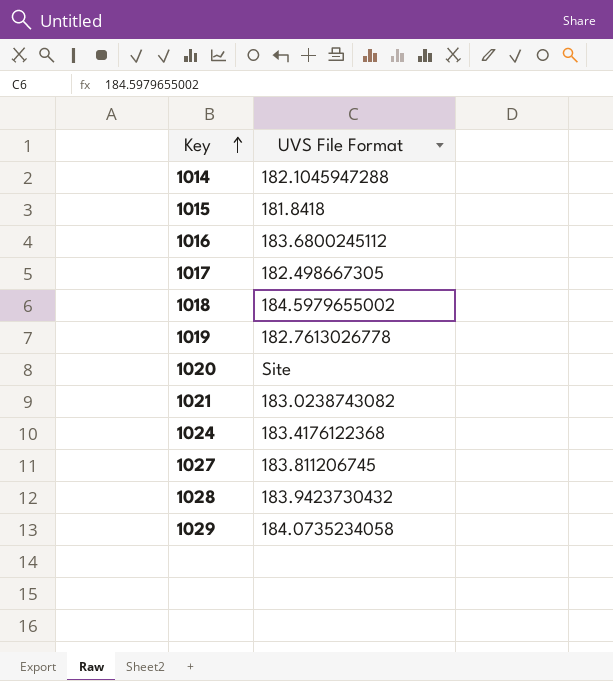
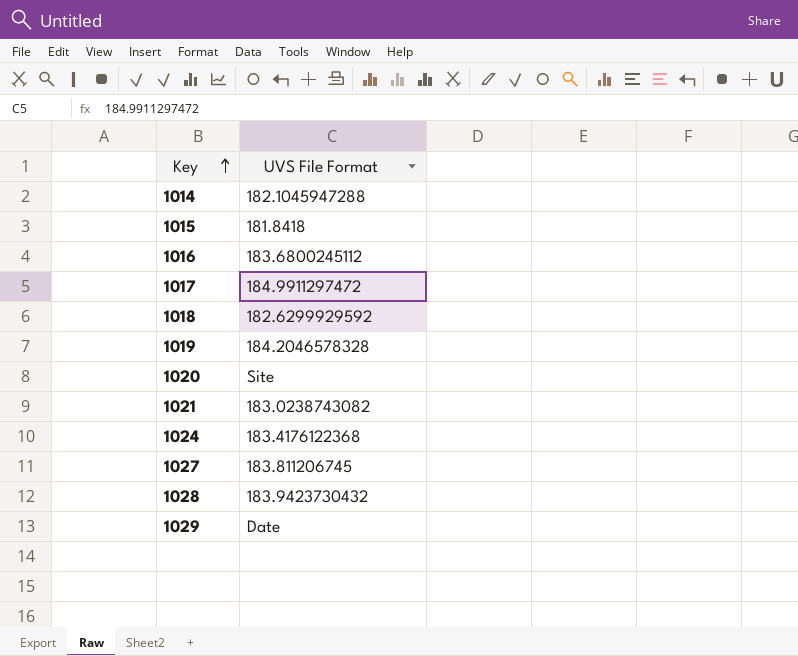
1017 | UVS File Format: 182.498667305 -> 184.9911297472
1018 | UVS File Format: 184.5979655002 -> 182.6299929592
1019 | UVS File Format: 182.7613026778 -> 184.2046578328
1029 | UVS File Format: 184.0735234058 -> Date

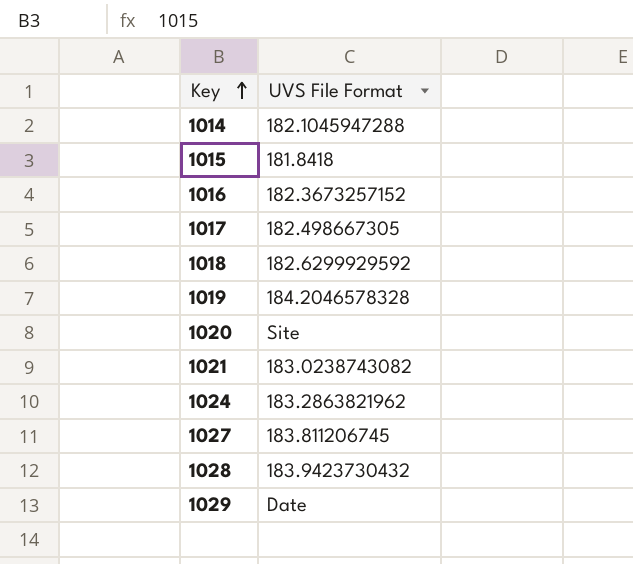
1016 | UVS File Format: 183.6800245112 -> 182.3673257152
1017 | UVS File Format: 184.9911297472 -> 182.498667305
1024 | UVS File Format: 183.4176122368 -> 183.2863821962

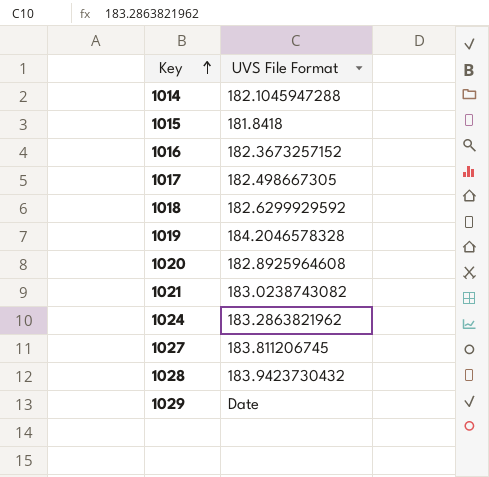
1020 | UVS File Format: Site -> 182.8925964608

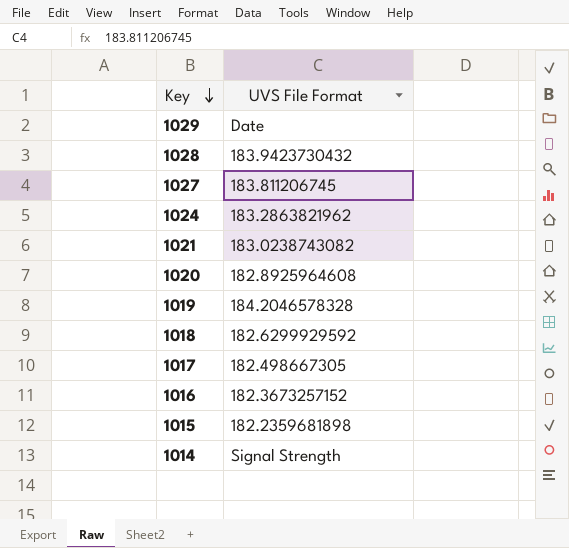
row order: Key ascending -> Key descending
1015 | UVS File Format: 181.8418 -> 182.2359681898
1014 | UVS File Format: 182.1045947288 -> Signal Strength

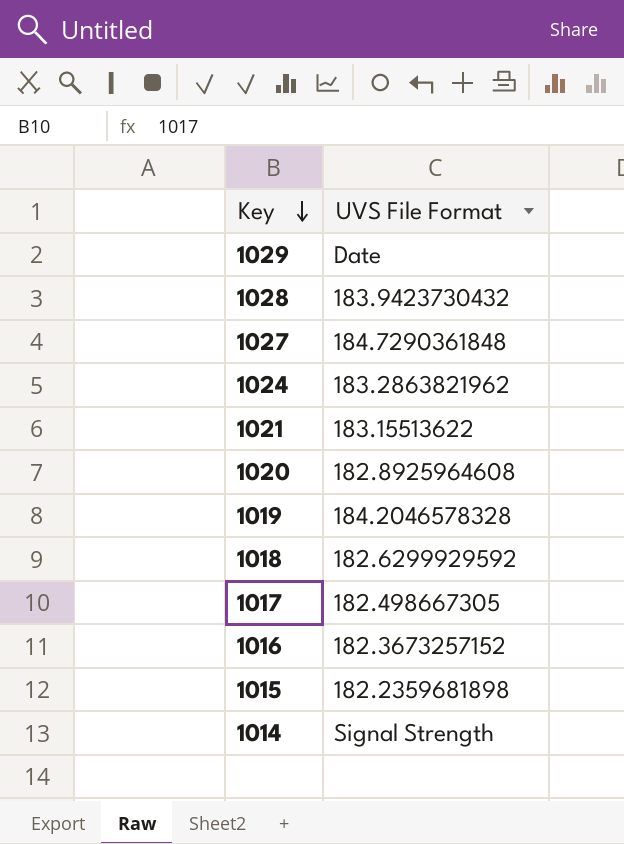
1027 | UVS File Format: 183.811206745 -> 184.7290361848
1021 | UVS File Format: 183.0238743082 -> 183.15513622

